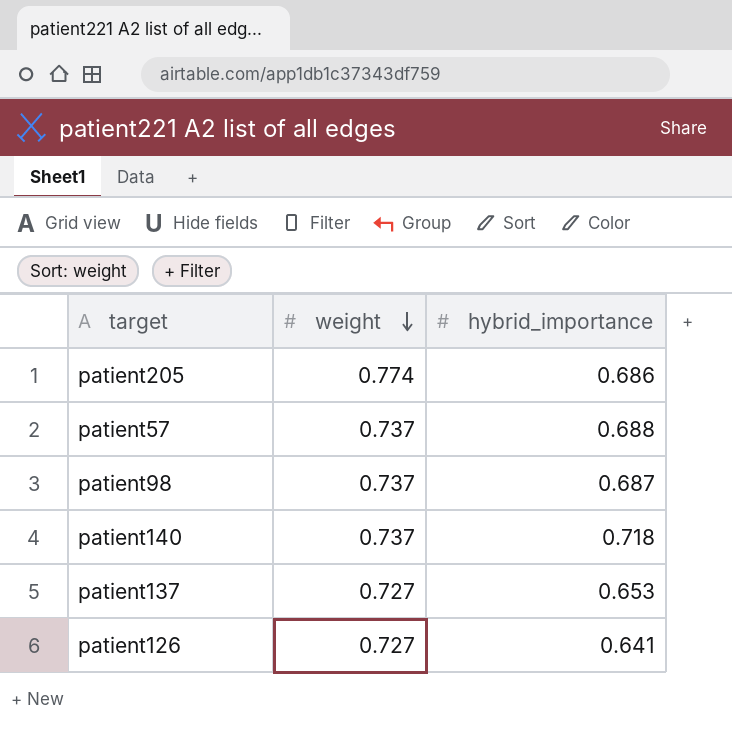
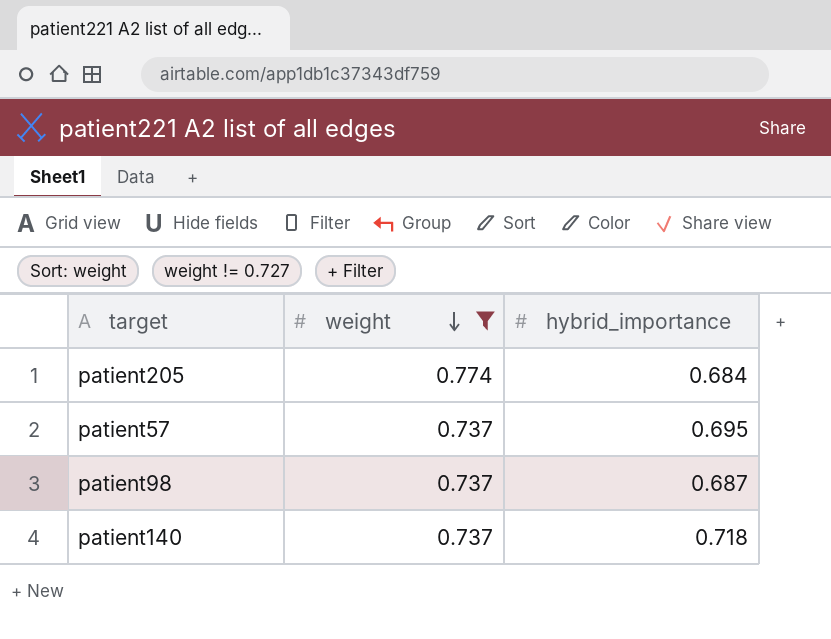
filter: none -> weight != 0.727
patient205 | hybrid_importance: 0.686 -> 0.684
patient57 | hybrid_importance: 0.688 -> 0.695

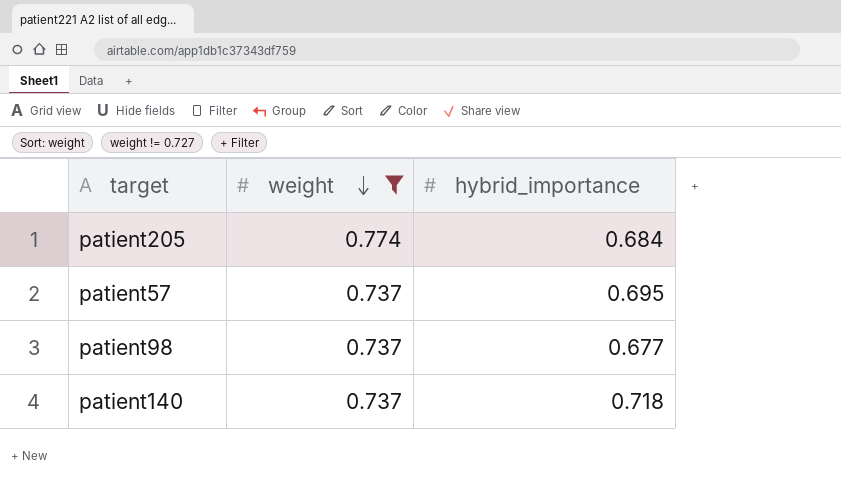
patient98 | hybrid_importance: 0.687 -> 0.677

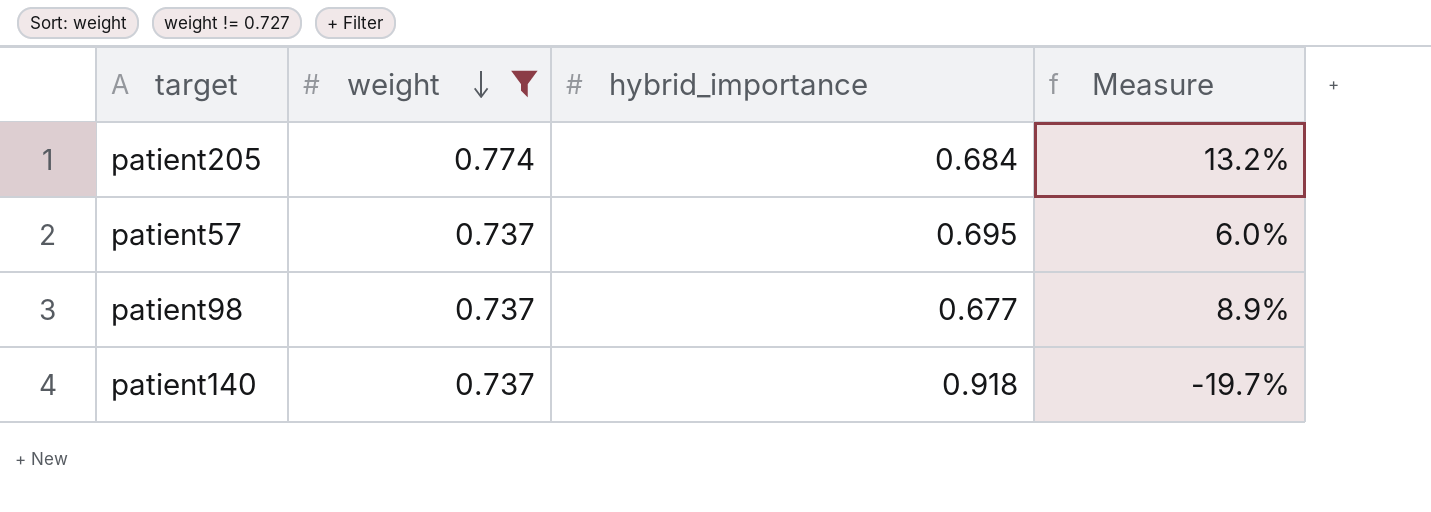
column Measure | formula: none -> ([weight] - [hybrid_importance]) / [hybrid_importance]
patient140 | hybrid_importance: 0.718 -> 0.918

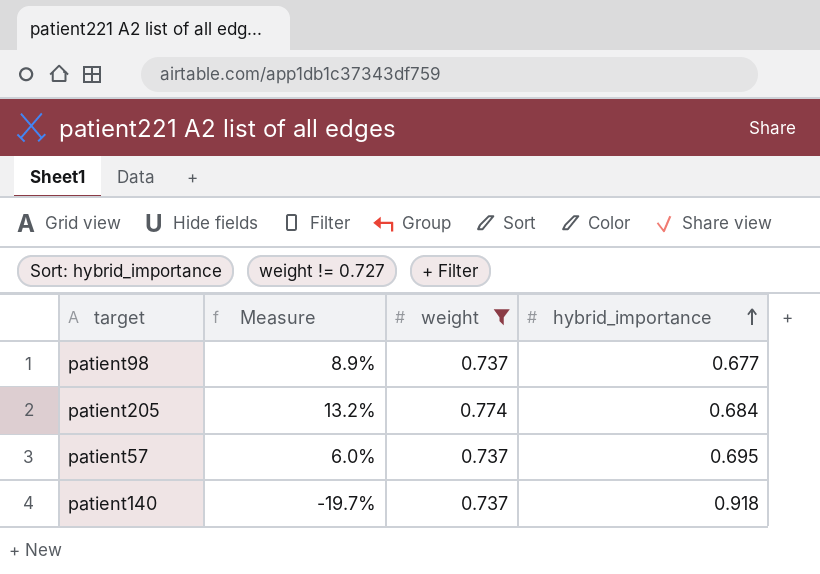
row order: weight descending -> hybrid_importance ascending
column Measure | position: 4 -> 2

